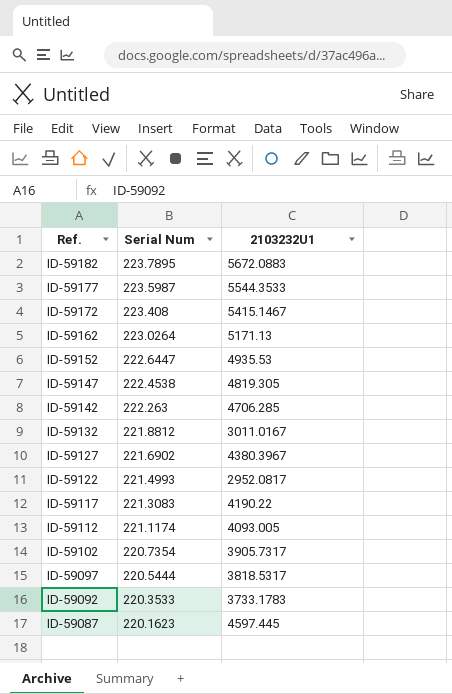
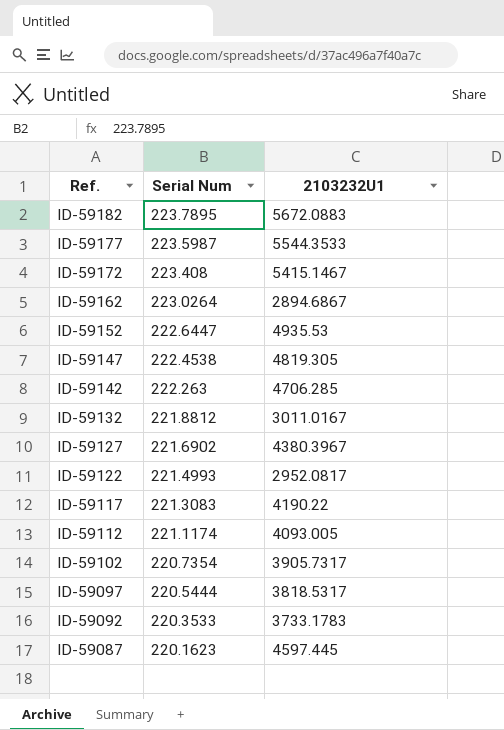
ID-59162 | 2103232U1: 5171.13 -> 2894.6867

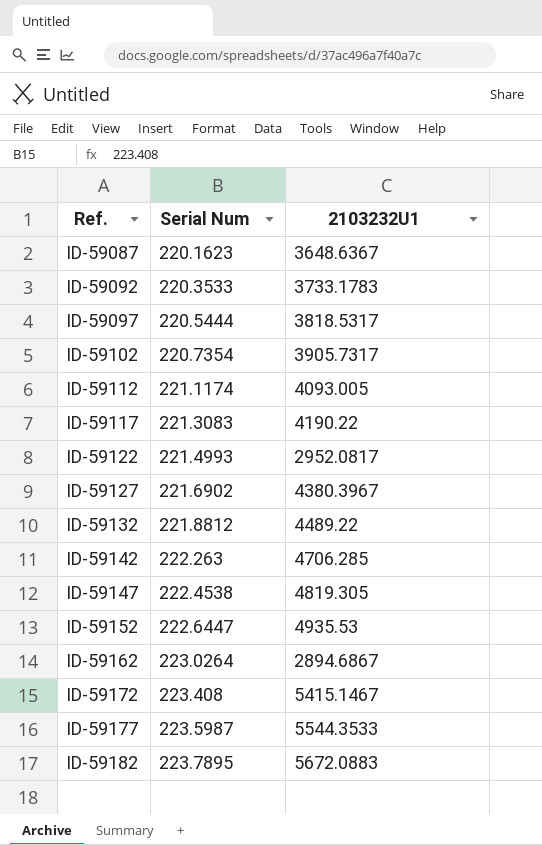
row order: Ref. descending -> Ref. ascending
ID-59087 | 2103232U1: 4597.445 -> 3648.6367
ID-59132 | 2103232U1: 3011.0167 -> 4489.22

